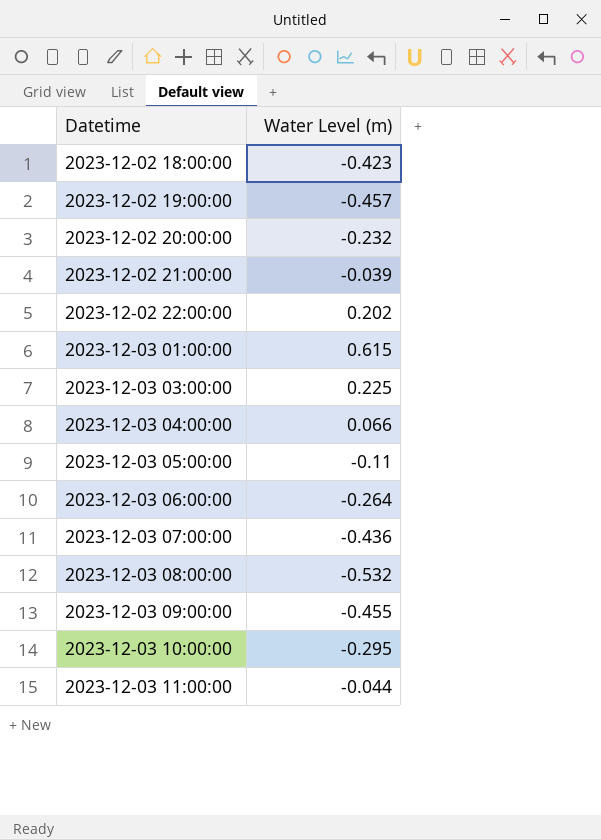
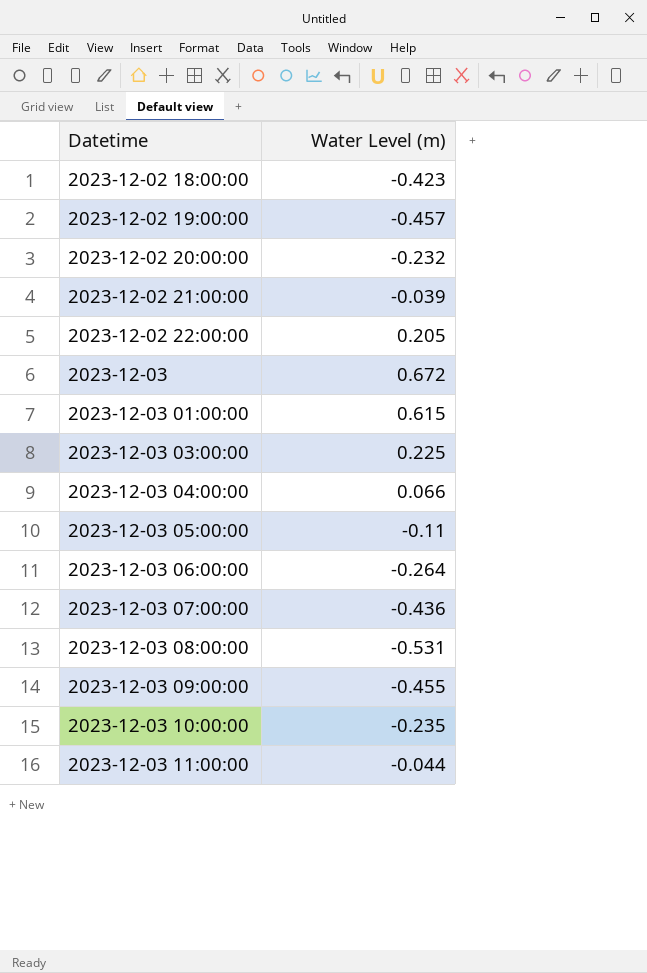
2023-12-02 22:00:00 | Water Level (m): 0.202 -> 0.205
row 2023-12-03: none -> 0.672
2023-12-03 08:00:00 | Water Level (m): -0.532 -> -0.531
2023-12-03 10:00:00 | Water Level (m): -0.295 -> -0.235

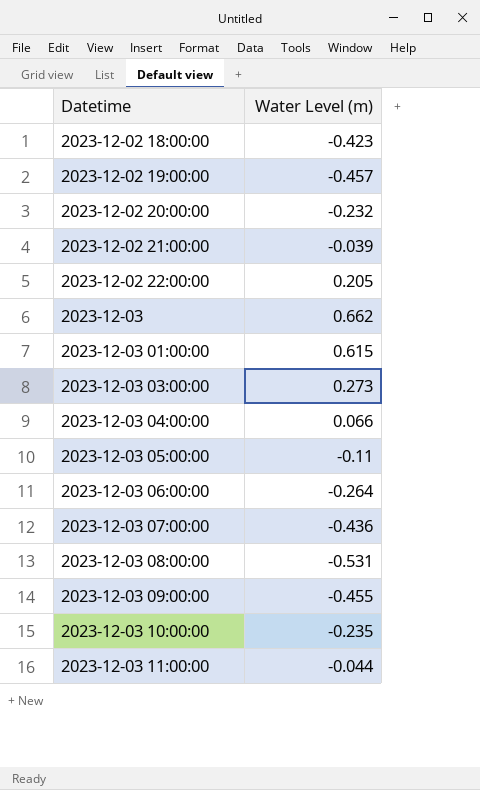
2023-12-03 | Water Level (m): 0.672 -> 0.662
2023-12-03 03:00:00 | Water Level (m): 0.225 -> 0.273

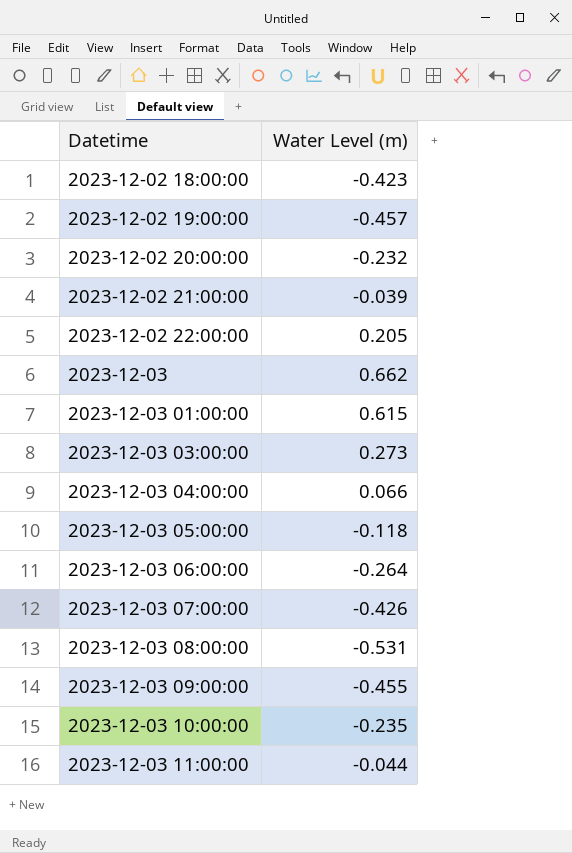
2023-12-03 05:00:00 | Water Level (m): -0.11 -> -0.118
2023-12-03 07:00:00 | Water Level (m): -0.436 -> -0.426

